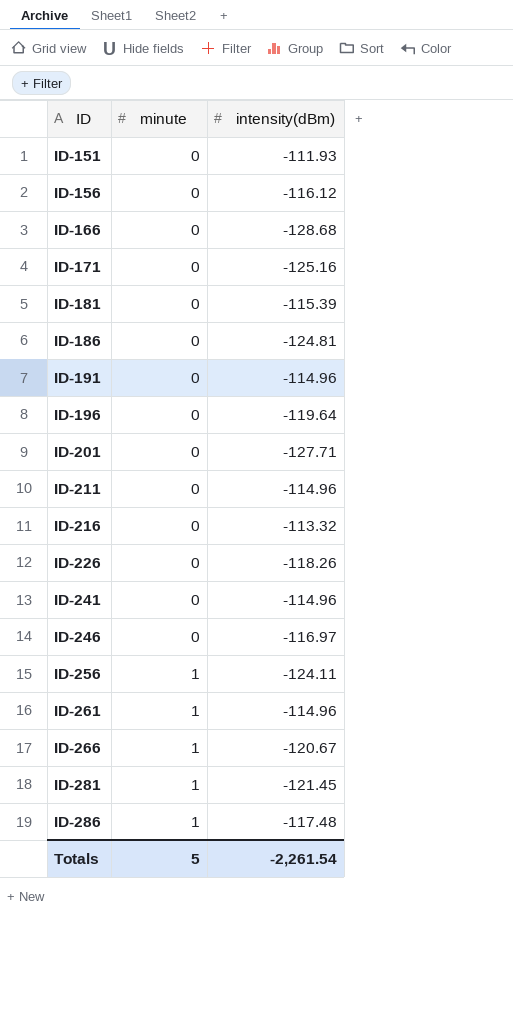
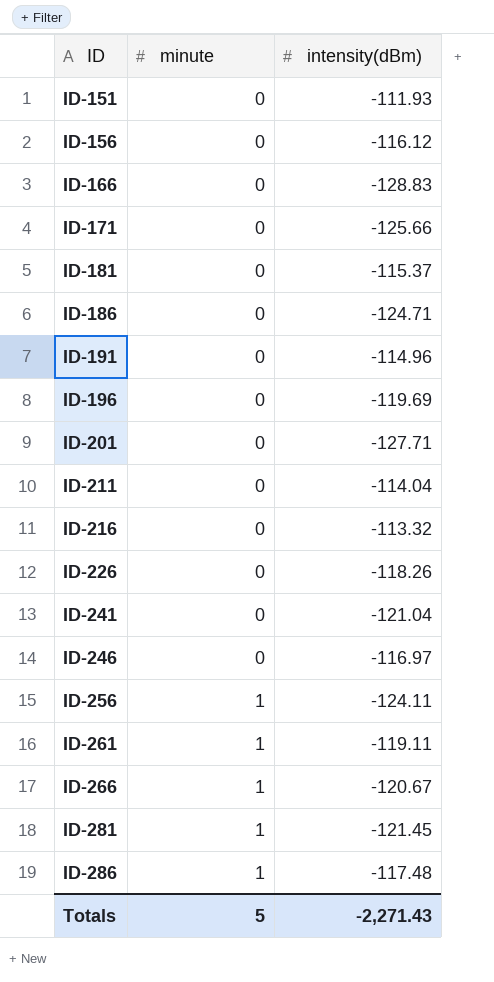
ID-166 | intensity(dBm): -128.68 -> -128.83
ID-171 | intensity(dBm): -125.16 -> -125.66
ID-181 | intensity(dBm): -115.39 -> -115.37
ID-186 | intensity(dBm): -124.81 -> -124.71
ID-196 | intensity(dBm): -119.64 -> -119.69
ID-211 | intensity(dBm): -114.96 -> -114.04
ID-241 | intensity(dBm): -114.96 -> -121.04
ID-261 | intensity(dBm): -114.96 -> -119.11
Totals | intensity(dBm): -2,261.54 -> -2,271.43

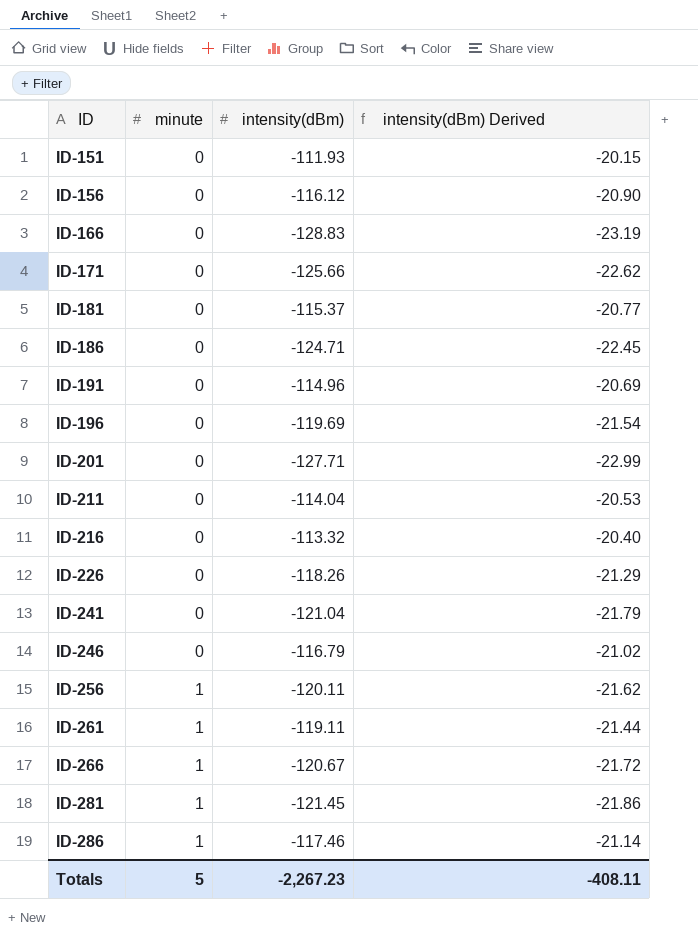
column intensity(dBm) Derived | formula: none -> [intensity(dBm)] * 0.18
ID-246 | intensity(dBm): -116.97 -> -116.79
ID-256 | intensity(dBm): -124.11 -> -120.11
ID-286 | intensity(dBm): -117.48 -> -117.46
Totals | intensity(dBm): -2,271.43 -> -2,267.23

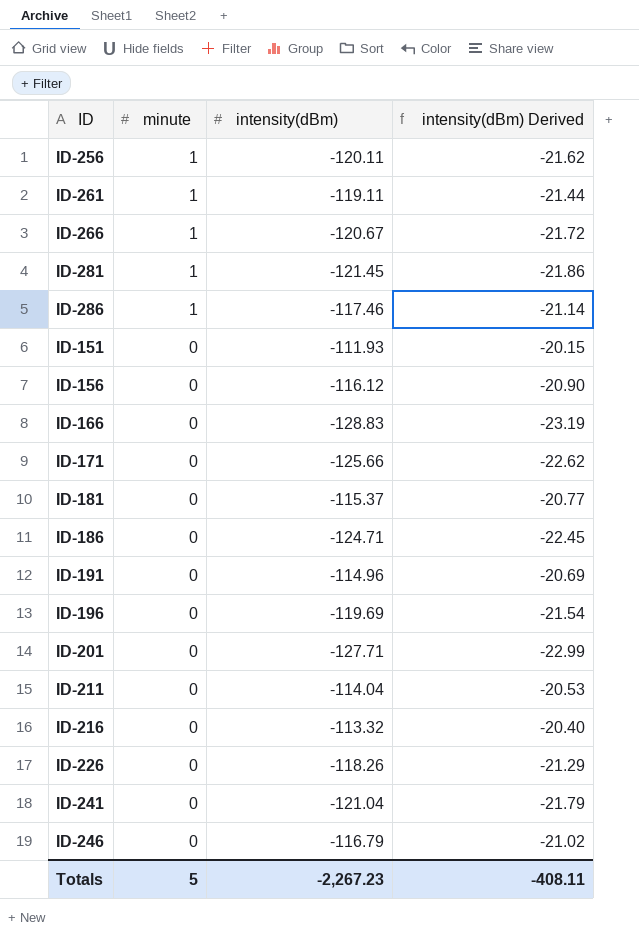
row order: ID ascending -> minute descending

